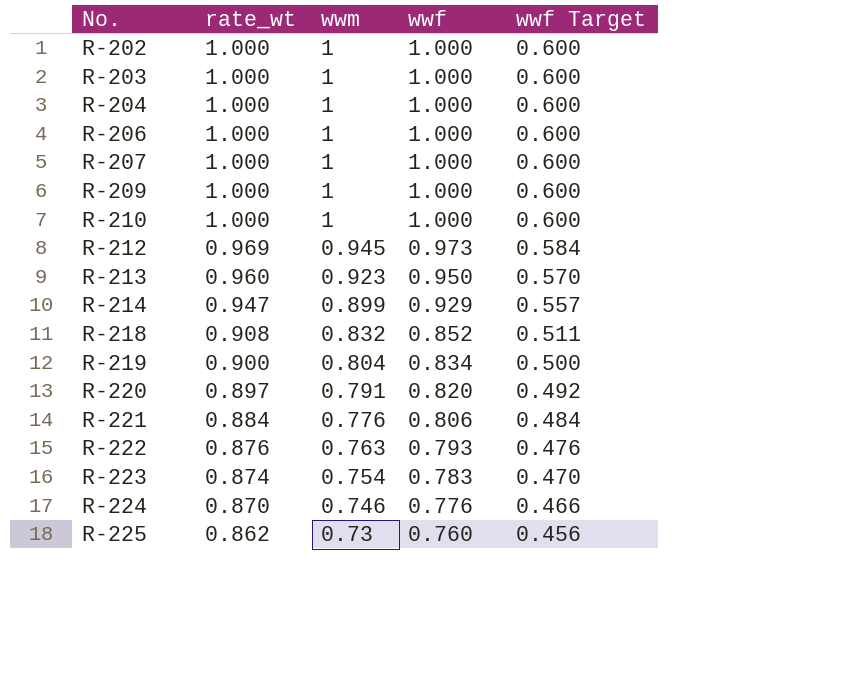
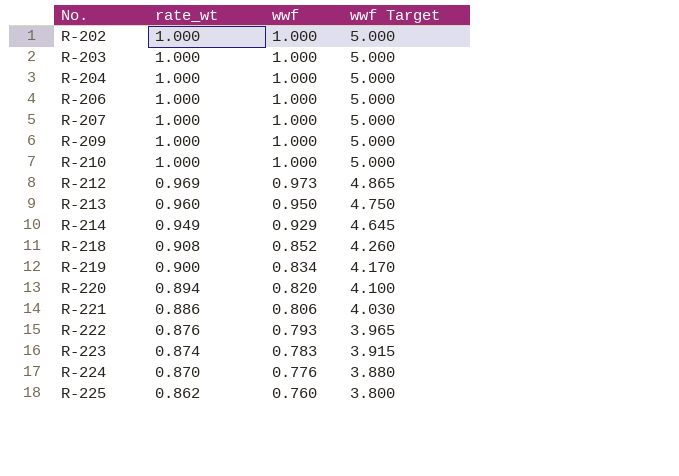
column wwm | position: 3 -> none
column wwf Target | formula: [wwf] * 0.6 -> [wwf] * 5
R-214 | rate_wt: 0.947 -> 0.949
R-220 | rate_wt: 0.897 -> 0.894
R-221 | rate_wt: 0.884 -> 0.886

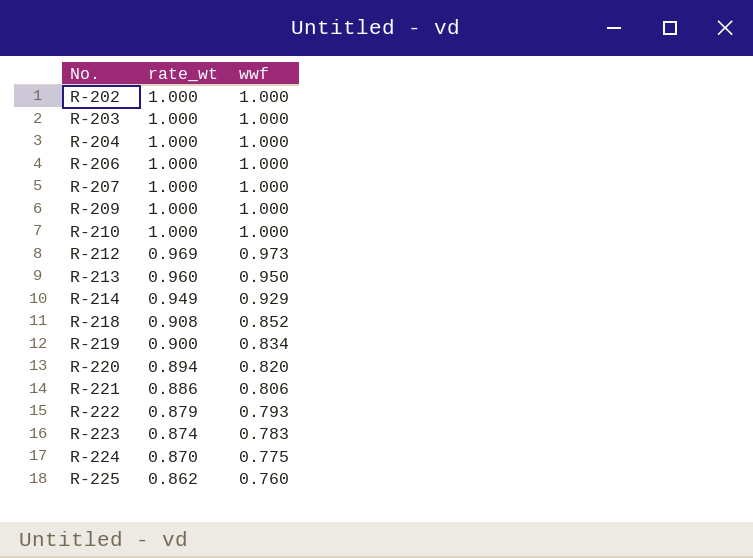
column wwf Target | formula: [wwf] * 5 -> none
R-222 | rate_wt: 0.876 -> 0.879
R-224 | wwf: 0.776 -> 0.775

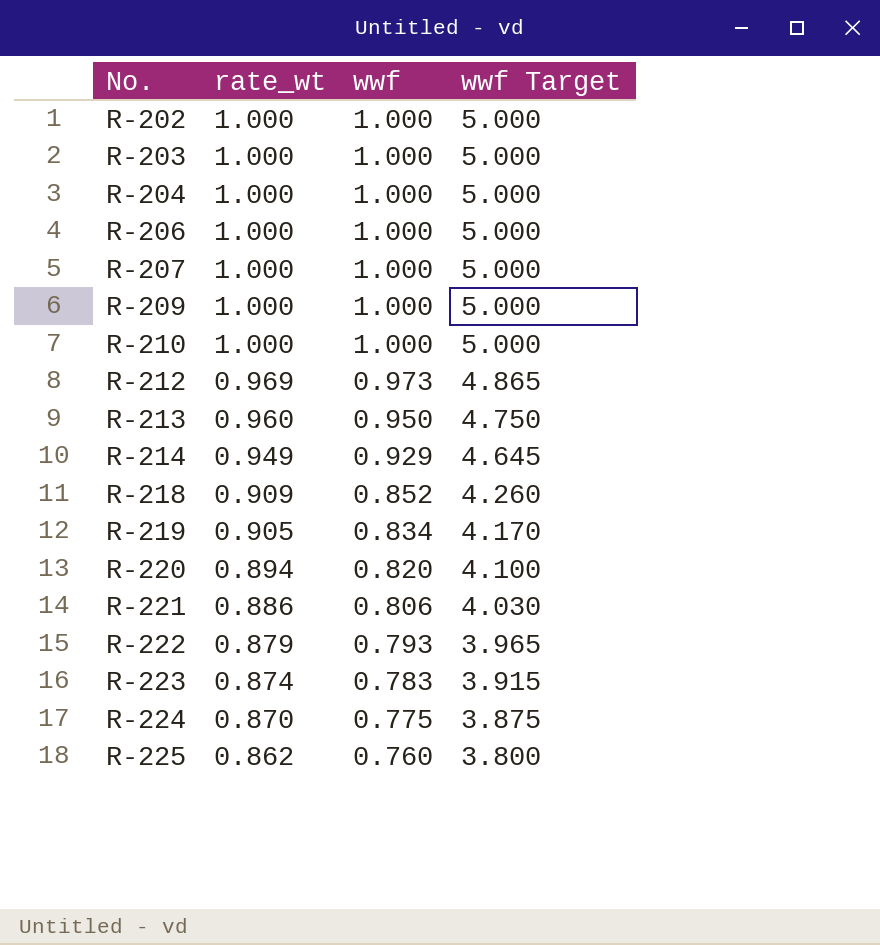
column wwf Target | formula: none -> [wwf] * 5
R-218 | rate_wt: 0.908 -> 0.909
R-219 | rate_wt: 0.900 -> 0.905

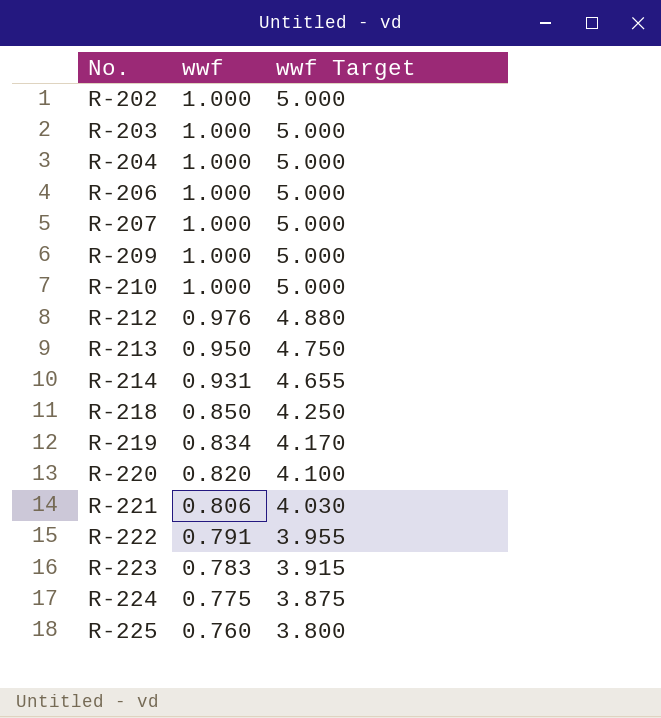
column rate_wt | position: 2 -> none
R-212 | wwf: 0.973 -> 0.976
R-212 | wwf Target: 4.865 -> 4.880
R-214 | wwf: 0.929 -> 0.931
R-214 | wwf Target: 4.645 -> 4.655
R-218 | wwf: 0.852 -> 0.850
R-218 | wwf Target: 4.260 -> 4.250
R-222 | wwf: 0.793 -> 0.791
R-222 | wwf Target: 3.965 -> 3.955

